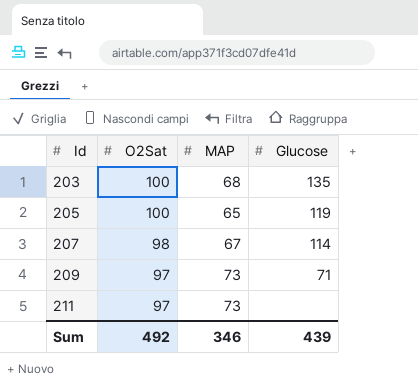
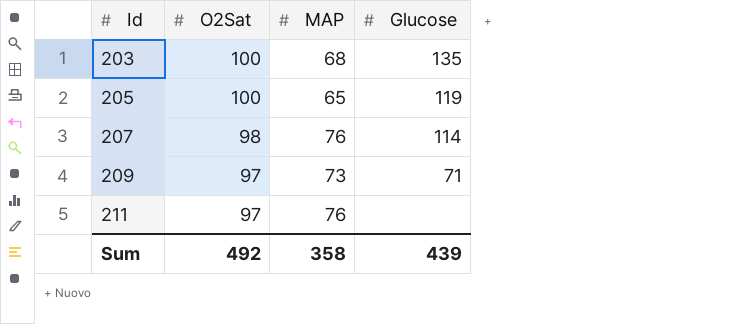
207 | MAP: 67 -> 76
211 | MAP: 73 -> 76
Sum | MAP: 346 -> 358

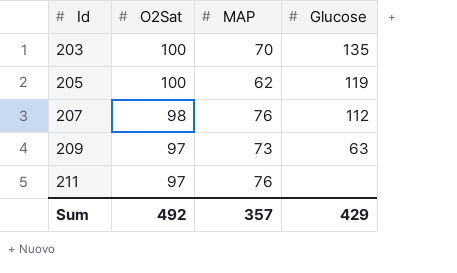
203 | MAP: 68 -> 70
205 | MAP: 65 -> 62
207 | Glucose: 114 -> 112
209 | Glucose: 71 -> 63
Sum | MAP: 358 -> 357
Sum | Glucose: 439 -> 429

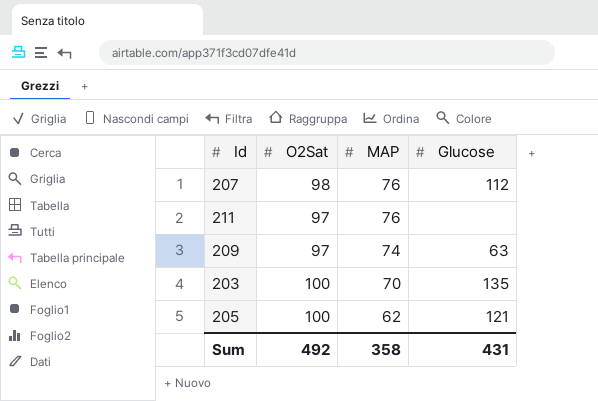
row order: Id ascending -> MAP descending
209 | MAP: 73 -> 74
205 | Glucose: 119 -> 121
Sum | MAP: 357 -> 358
Sum | Glucose: 429 -> 431

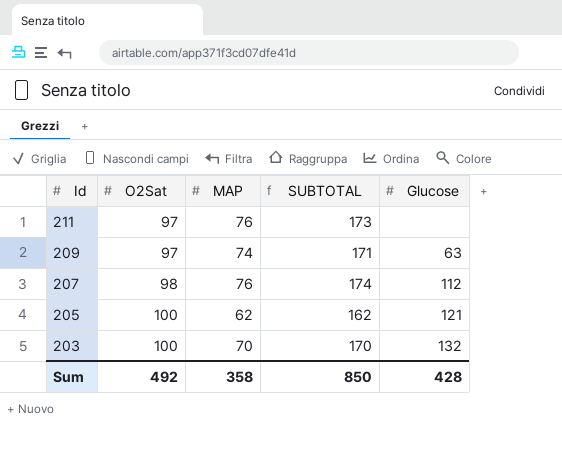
row order: MAP descending -> Id descending
column SUBTOTAL | formula: none -> [O2Sat] + [MAP]
203 | Glucose: 135 -> 132
Sum | Glucose: 431 -> 428

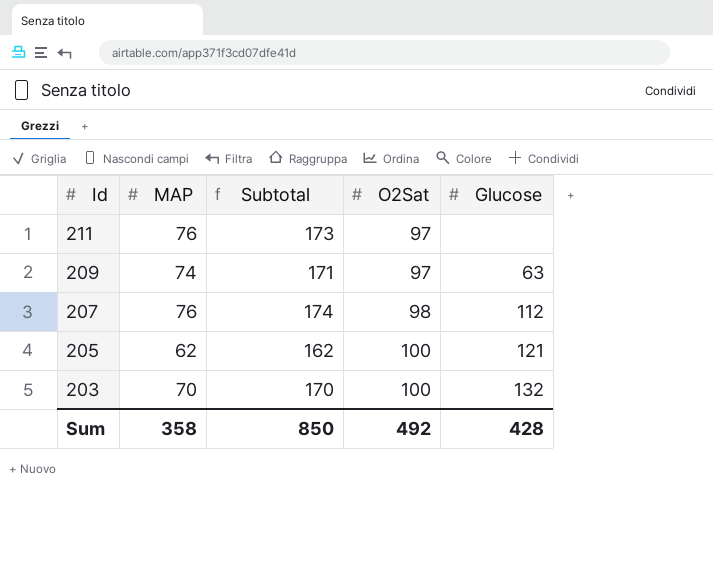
column name: SUBTOTAL -> Subtotal
column O2Sat | position: 2 -> 4

